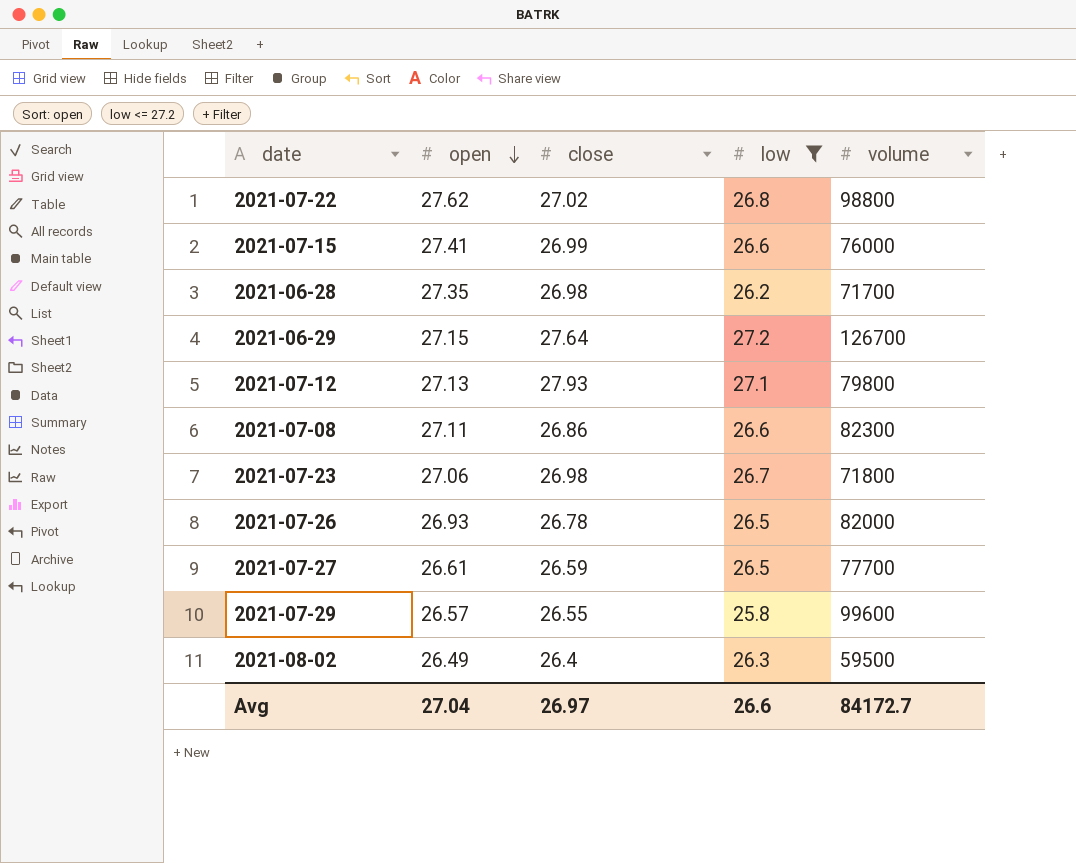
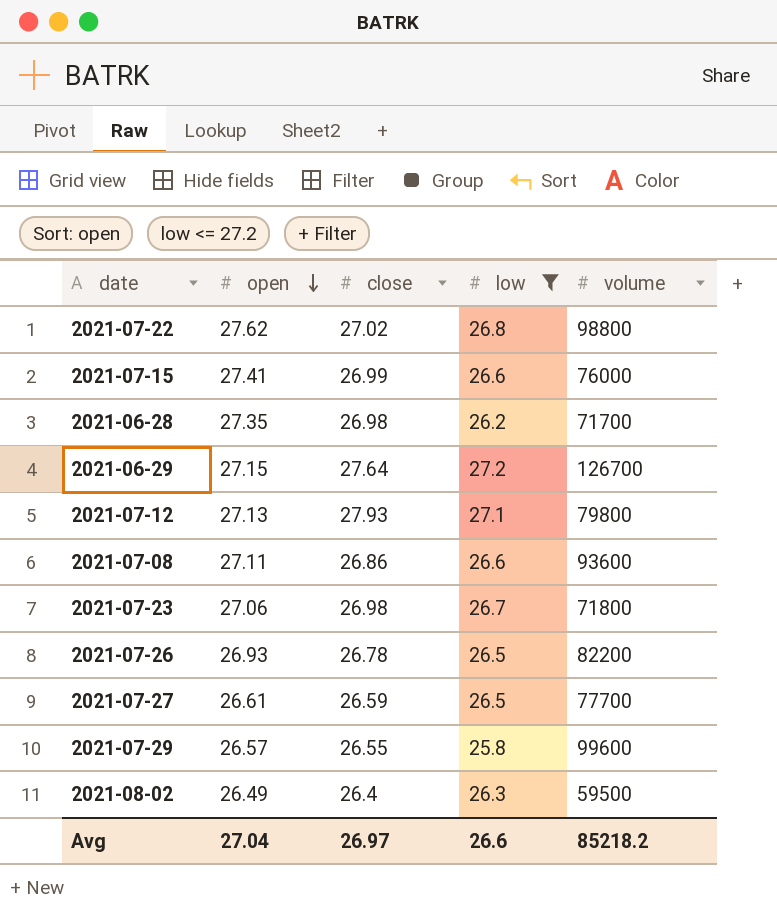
2021-07-08 | volume: 82300 -> 93600
2021-07-26 | volume: 82000 -> 82200
Avg | volume: 84172.7 -> 85218.2

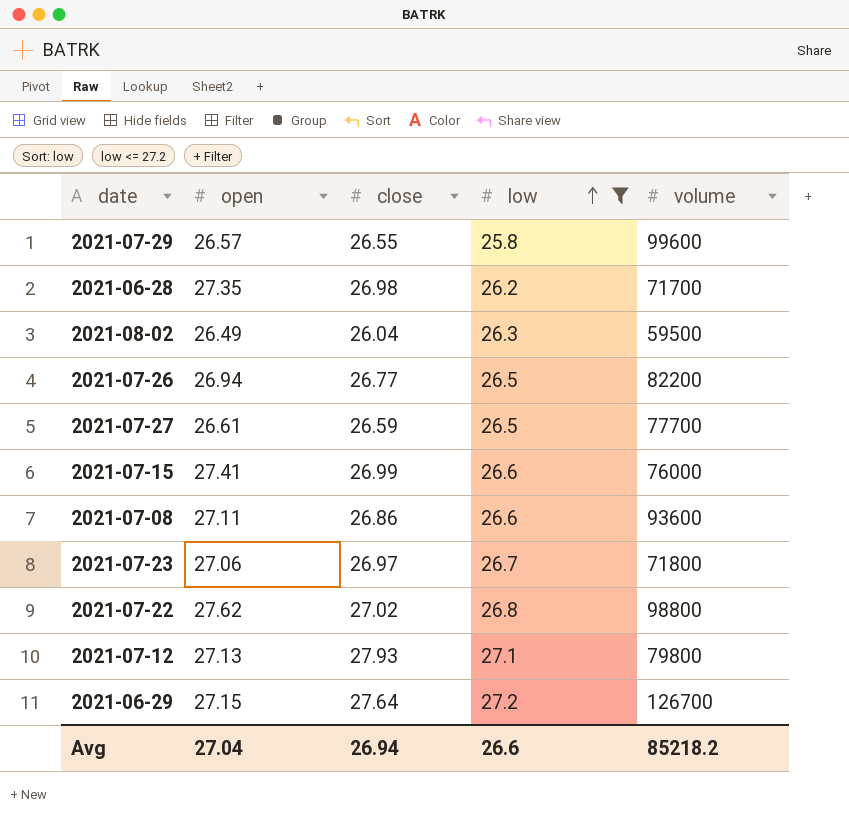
row order: open descending -> low ascending
2021-08-02 | close: 26.4 -> 26.04
2021-07-26 | open: 26.93 -> 26.94
2021-07-26 | close: 26.78 -> 26.77
2021-07-23 | close: 26.98 -> 26.97
Avg | close: 26.97 -> 26.94

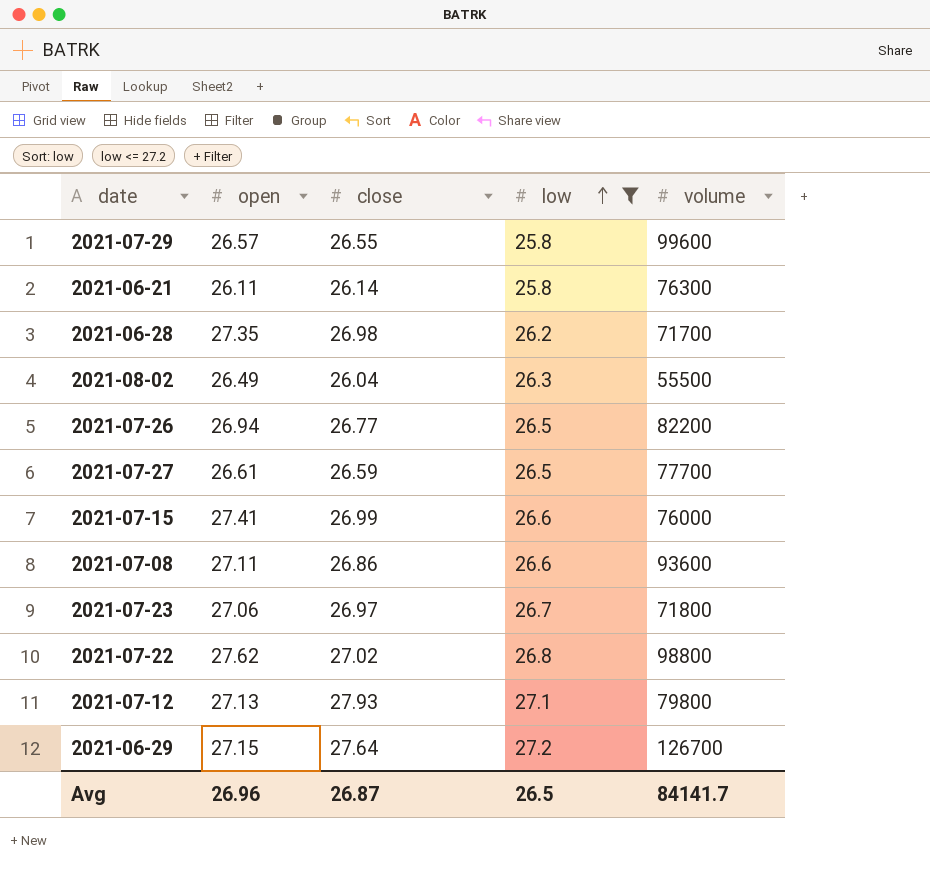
row 2021-06-21: none -> 26.11 | 26.14 | 25.8 | 76300
2021-08-02 | volume: 59500 -> 55500
Avg | open: 27.04 -> 26.96
Avg | close: 26.94 -> 26.87
Avg | low: 26.6 -> 26.5
Avg | volume: 85218.2 -> 84141.7

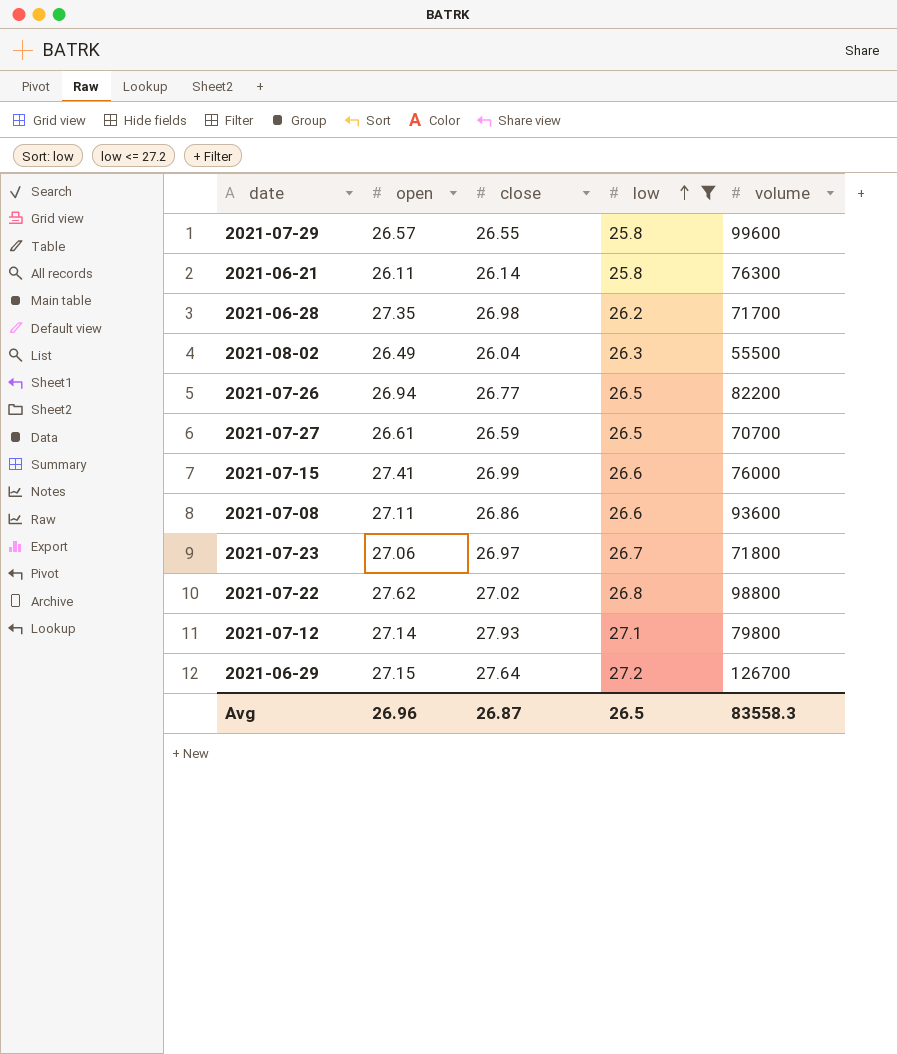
2021-07-27 | volume: 77700 -> 70700
2021-07-12 | open: 27.13 -> 27.14
Avg | volume: 84141.7 -> 83558.3

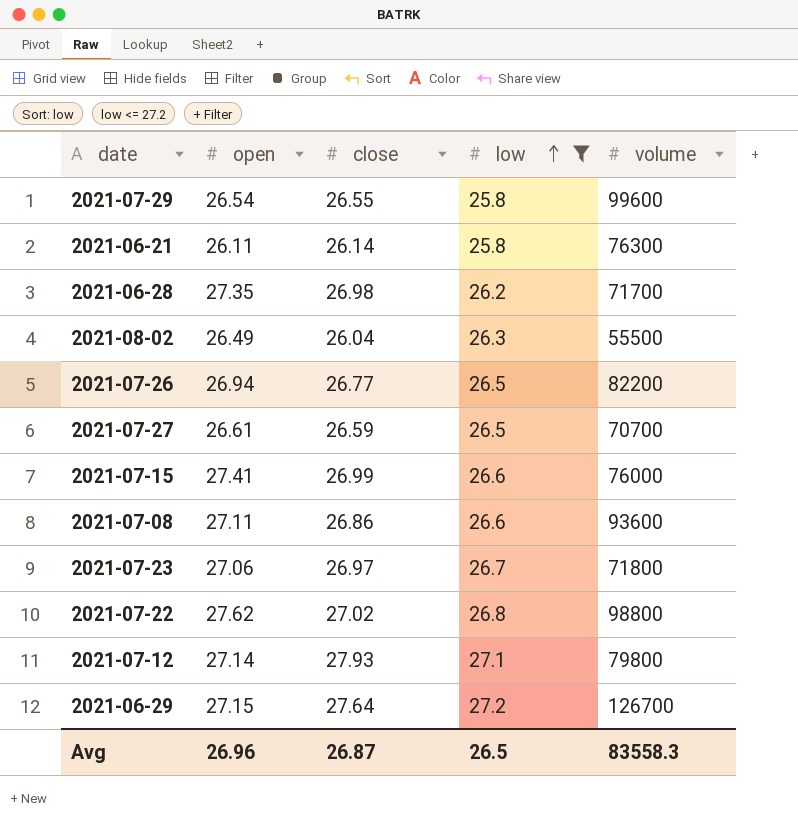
2021-07-29 | open: 26.57 -> 26.54

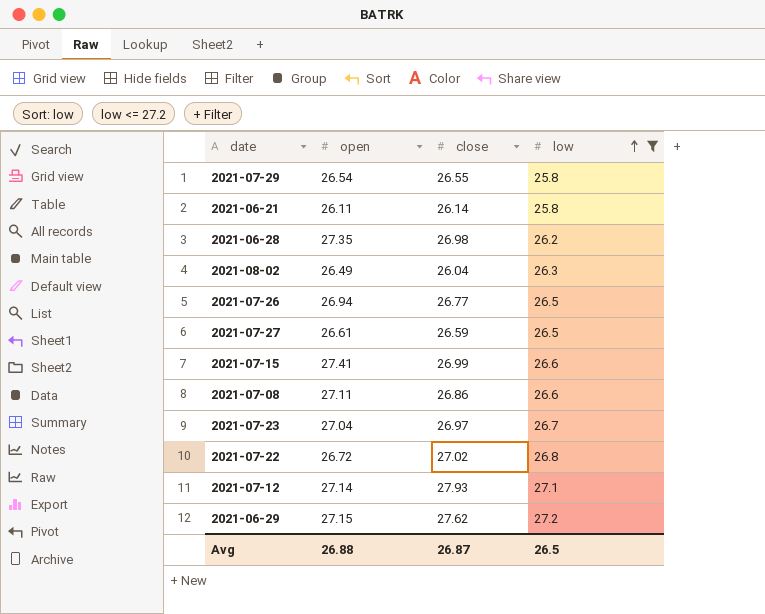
column volume | position: 5 -> none
2021-07-23 | open: 27.06 -> 27.04
2021-07-22 | open: 27.62 -> 26.72
2021-06-29 | close: 27.64 -> 27.62
Avg | open: 26.96 -> 26.88

